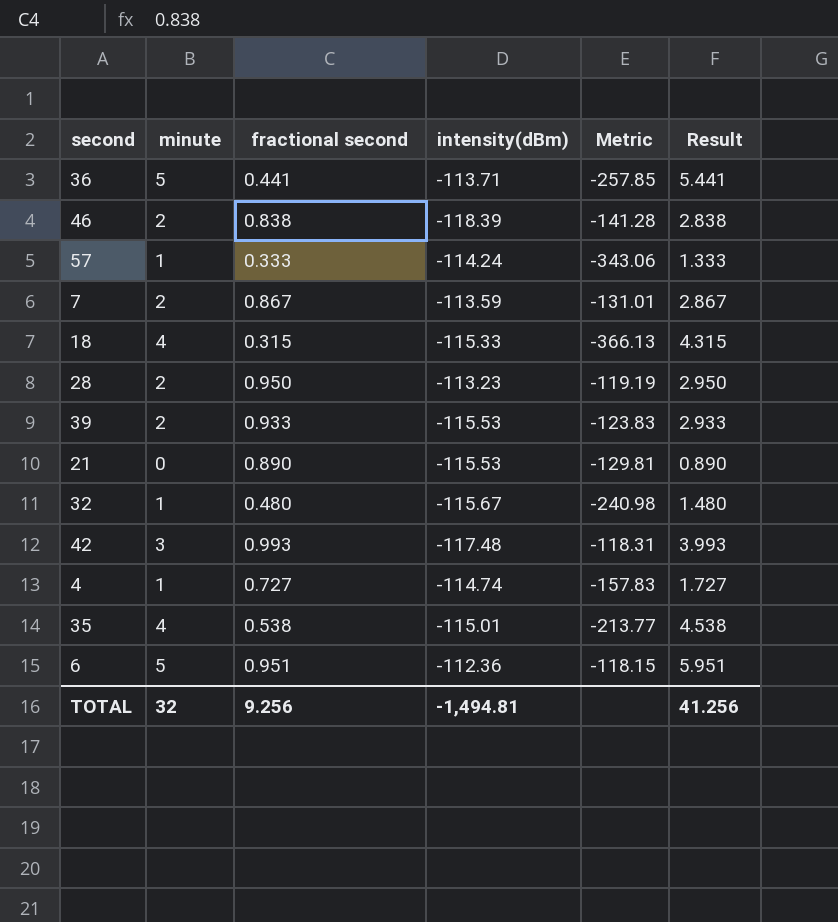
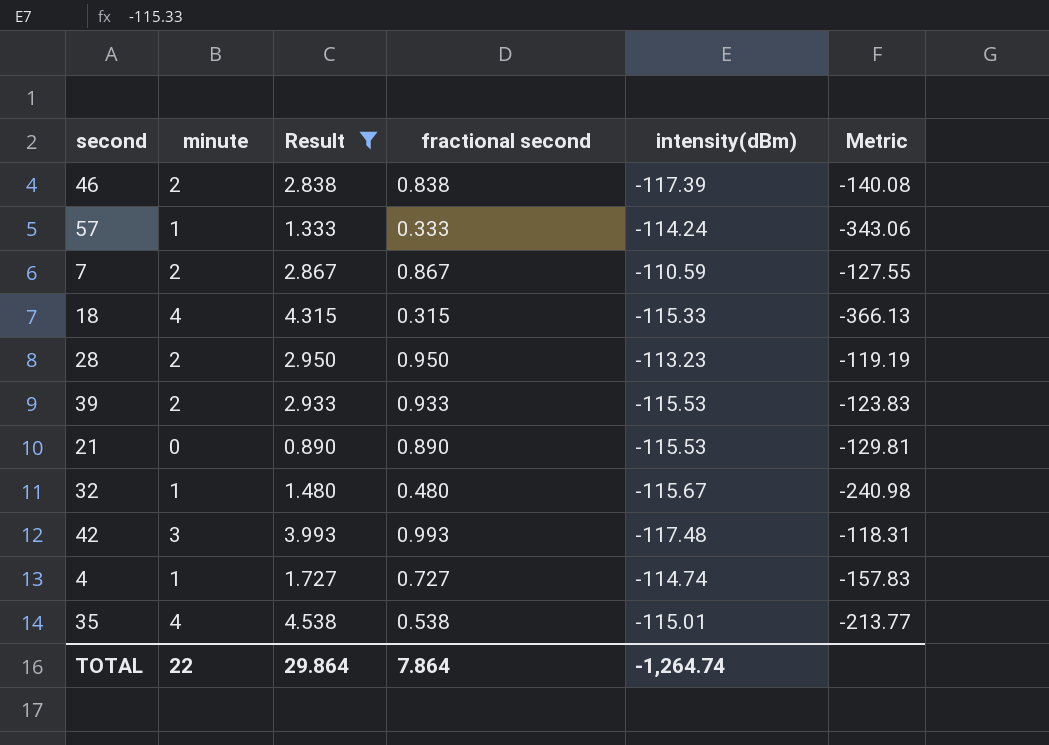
filter: none -> Result <= 4.538
column Result | position: 6 -> 3
46 | intensity(dBm): -118.39 -> -117.39
46 | Metric: -141.28 -> -140.08
7 | intensity(dBm): -113.59 -> -110.59
7 | Metric: -131.01 -> -127.55
TOTAL | minute: 32 -> 22
TOTAL | Result: 41.256 -> 29.864
TOTAL | fractional second: 9.256 -> 7.864
TOTAL | intensity(dBm): -1,494.81 -> -1,264.74

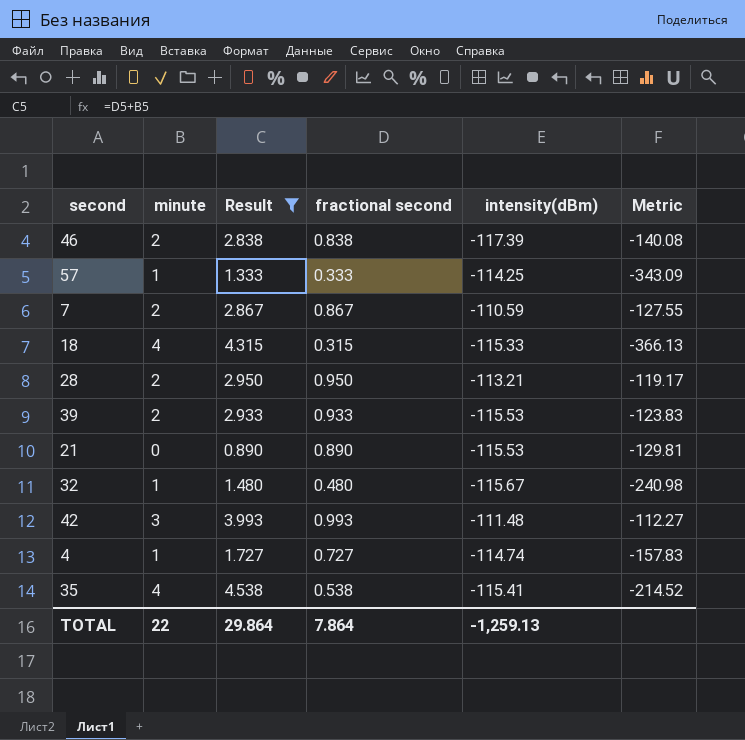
57 | intensity(dBm): -114.24 -> -114.25
57 | Metric: -343.06 -> -343.09
28 | intensity(dBm): -113.23 -> -113.21
28 | Metric: -119.19 -> -119.17
42 | intensity(dBm): -117.48 -> -111.48
42 | Metric: -118.31 -> -112.27
35 | intensity(dBm): -115.01 -> -115.41
35 | Metric: -213.77 -> -214.52
TOTAL | intensity(dBm): -1,264.74 -> -1,259.13

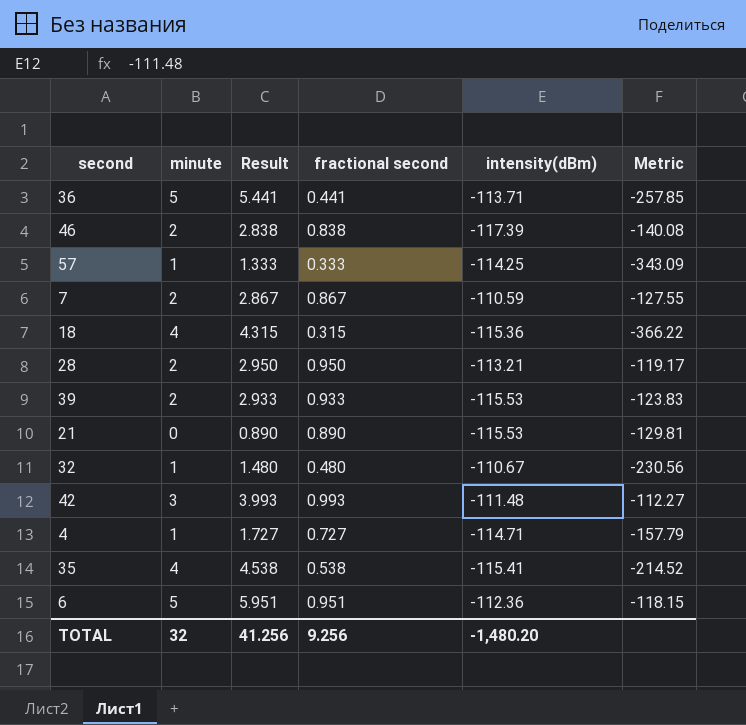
filter: Result <= 4.538 -> none
18 | intensity(dBm): -115.33 -> -115.36
18 | Metric: -366.13 -> -366.22
32 | intensity(dBm): -115.67 -> -110.67
32 | Metric: -240.98 -> -230.56
4 | intensity(dBm): -114.74 -> -114.71
4 | Metric: -157.83 -> -157.79
TOTAL | minute: 22 -> 32
TOTAL | Result: 29.864 -> 41.256
TOTAL | fractional second: 7.864 -> 9.256
TOTAL | intensity(dBm): -1,259.13 -> -1,480.20

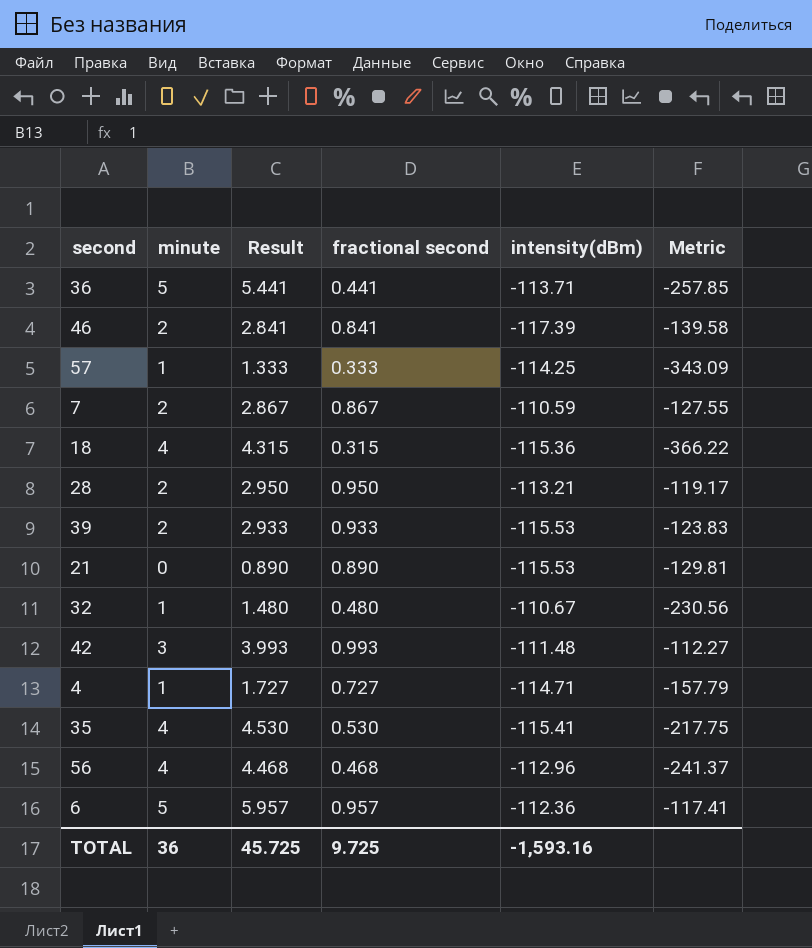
46 | Result: 2.838 -> 2.841
46 | fractional second: 0.838 -> 0.841
46 | Metric: -140.08 -> -139.58
35 | Result: 4.538 -> 4.530
35 | fractional second: 0.538 -> 0.530
35 | Metric: -214.52 -> -217.75
row 56: none -> 4 | 4.468 | 0.468 | -112.96 | -241.37
6 | Result: 5.951 -> 5.957
6 | fractional second: 0.951 -> 0.957
6 | Metric: -118.15 -> -117.41
TOTAL | minute: 32 -> 36
TOTAL | Result: 41.256 -> 45.725
TOTAL | fractional second: 9.256 -> 9.725
TOTAL | intensity(dBm): -1,480.20 -> -1,593.16

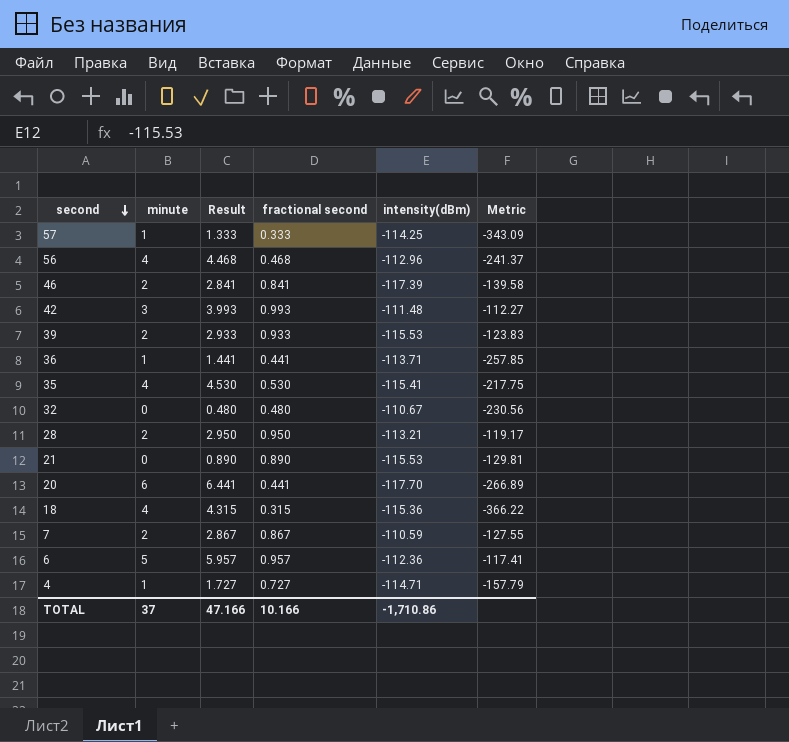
row order: none -> second descending
36 | minute: 5 -> 1
36 | Result: 5.441 -> 1.441
32 | minute: 1 -> 0
32 | Result: 1.480 -> 0.480
row 20: none -> 6 | 6.441 | 0.441 | -117.70 | -266.89
TOTAL | minute: 36 -> 37
TOTAL | Result: 45.725 -> 47.166
TOTAL | fractional second: 9.725 -> 10.166
TOTAL | intensity(dBm): -1,593.16 -> -1,710.86

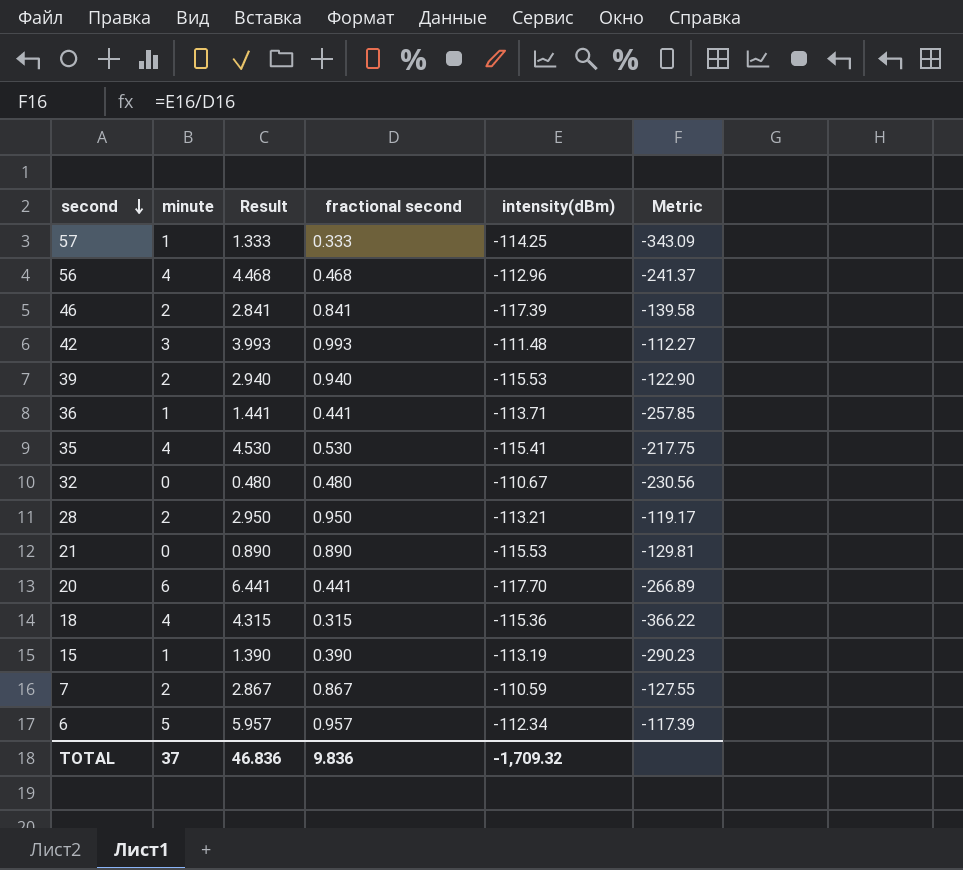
row 4: 1 | 1.727 | 0.727 | -114.71 | -157.79 -> none
39 | Result: 2.933 -> 2.940
39 | fractional second: 0.933 -> 0.940
39 | Metric: -123.83 -> -122.90
row 15: none -> 1 | 1.390 | 0.390 | -113.19 | -290.23
6 | intensity(dBm): -112.36 -> -112.34
6 | Metric: -117.41 -> -117.39
TOTAL | Result: 47.166 -> 46.836
TOTAL | fractional second: 10.166 -> 9.836
TOTAL | intensity(dBm): -1,710.86 -> -1,709.32

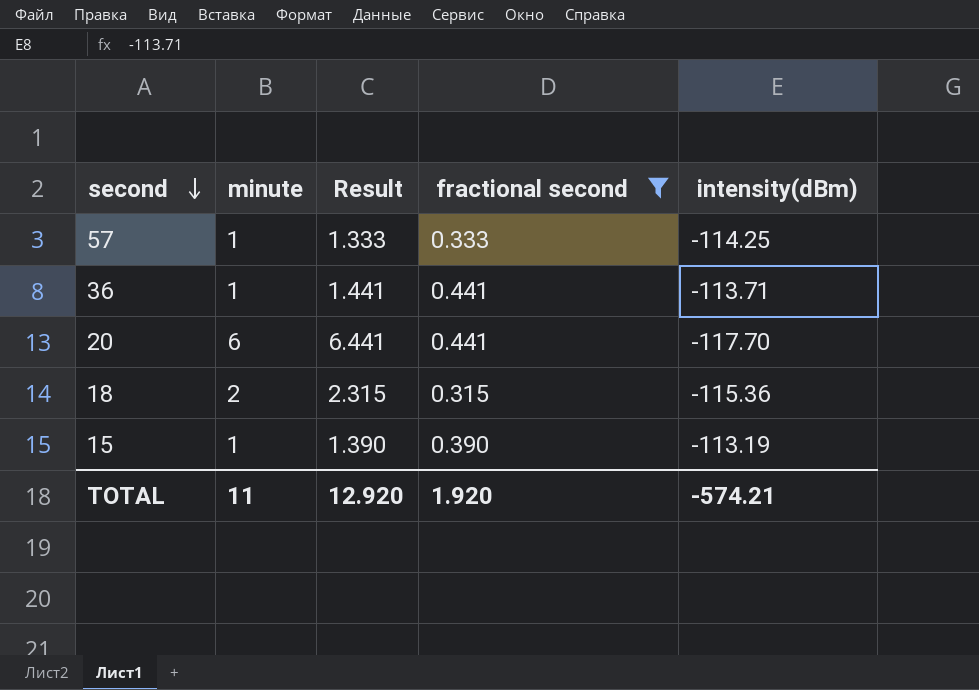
filter: none -> fractional second <= 0.441
column Metric | formula: [intensity(dBm)] / [fractional second] -> none
18 | minute: 4 -> 2
18 | Result: 4.315 -> 2.315
TOTAL | minute: 37 -> 11
TOTAL | Result: 46.836 -> 12.920
TOTAL | fractional second: 9.836 -> 1.920
TOTAL | intensity(dBm): -1,709.32 -> -574.21

